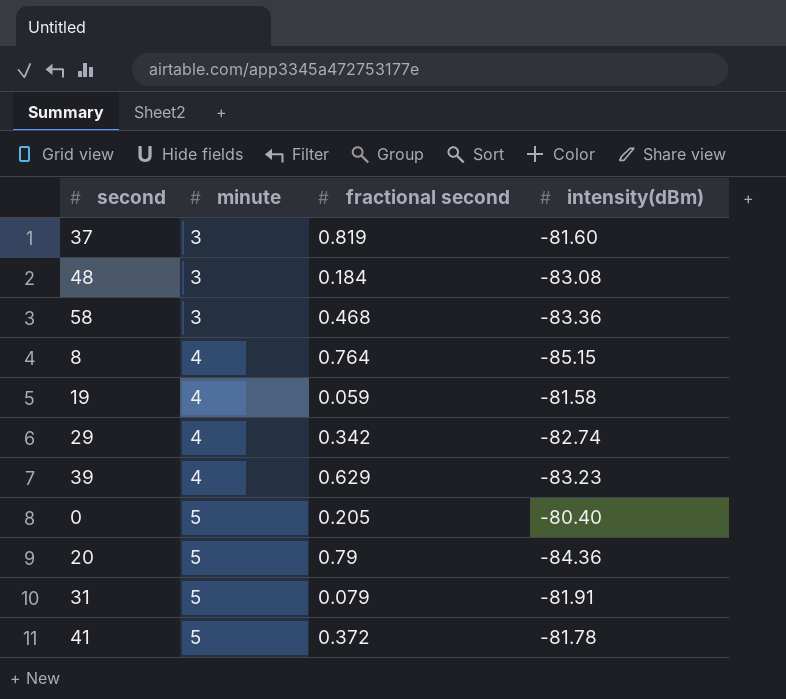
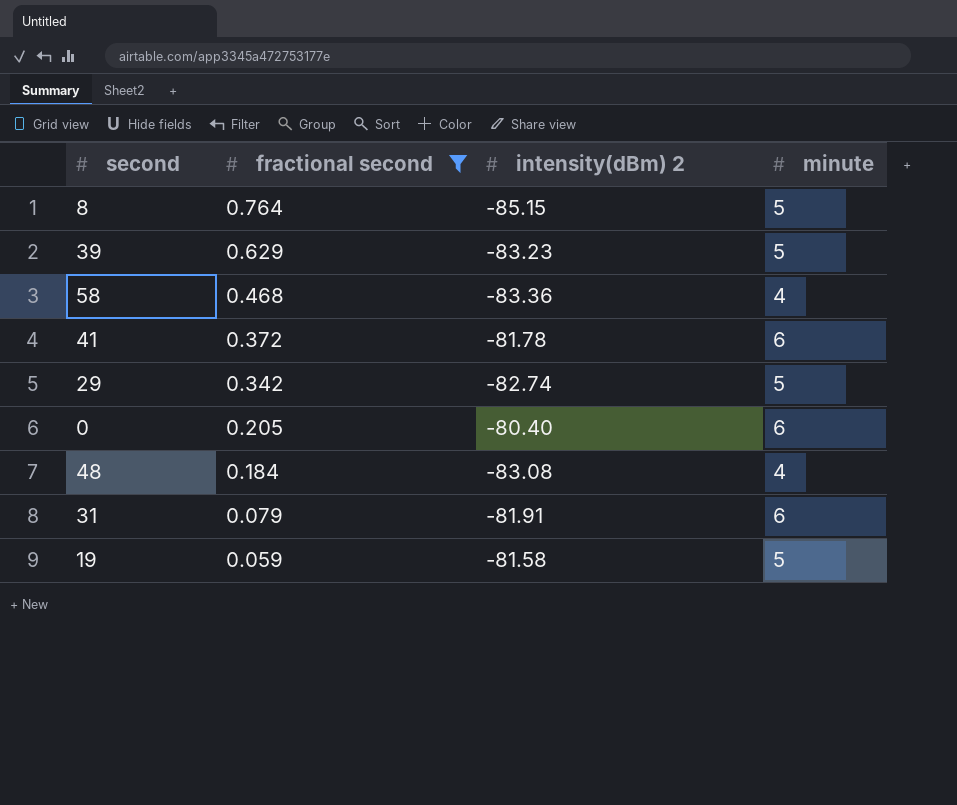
filter: none -> fractional second <= 0.764
row order: minute ascending -> fractional second descending
column name: intensity(dBm) -> intensity(dBm) 2
column minute | position: 2 -> 4
8 | minute: 4 -> 5
39 | minute: 4 -> 5
58 | minute: 3 -> 4
41 | minute: 5 -> 6
29 | minute: 4 -> 5
0 | minute: 5 -> 6
48 | minute: 3 -> 4
31 | minute: 5 -> 6
19 | minute: 4 -> 5

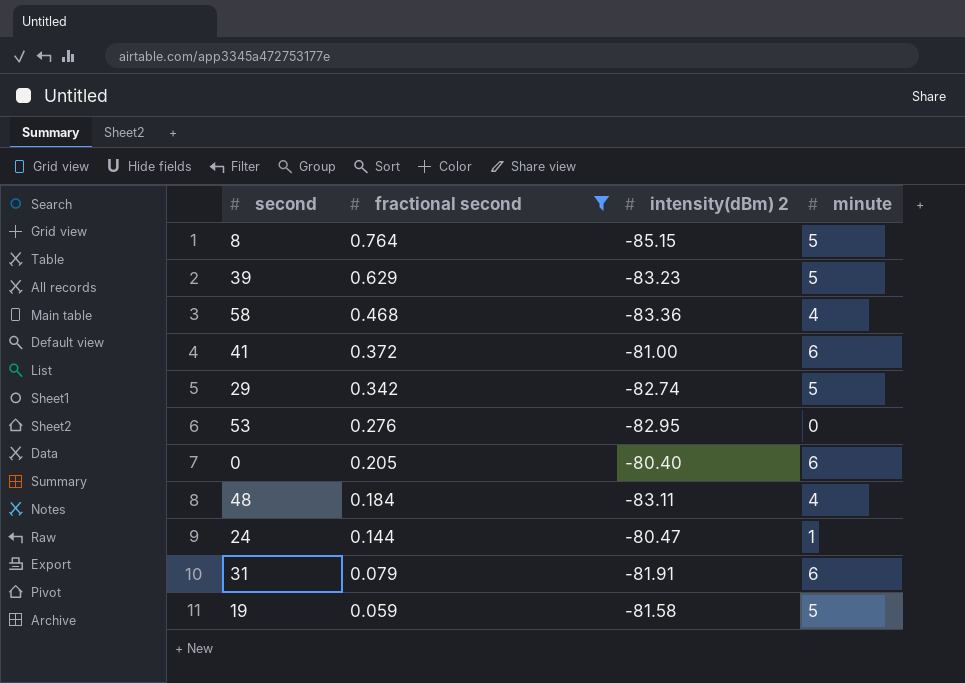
41 | intensity(dBm) 2: -81.78 -> -81.00
row 53: none -> 0.276 | -82.95 | 0
48 | intensity(dBm) 2: -83.08 -> -83.11
row 24: none -> 0.144 | -80.47 | 1

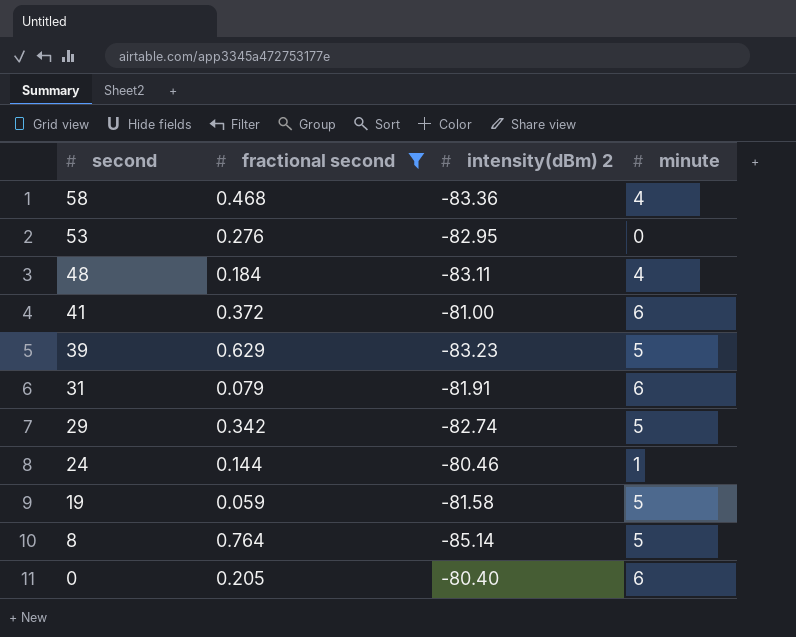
row order: fractional second descending -> second descending
24 | intensity(dBm) 2: -80.47 -> -80.46
8 | intensity(dBm) 2: -85.15 -> -85.14

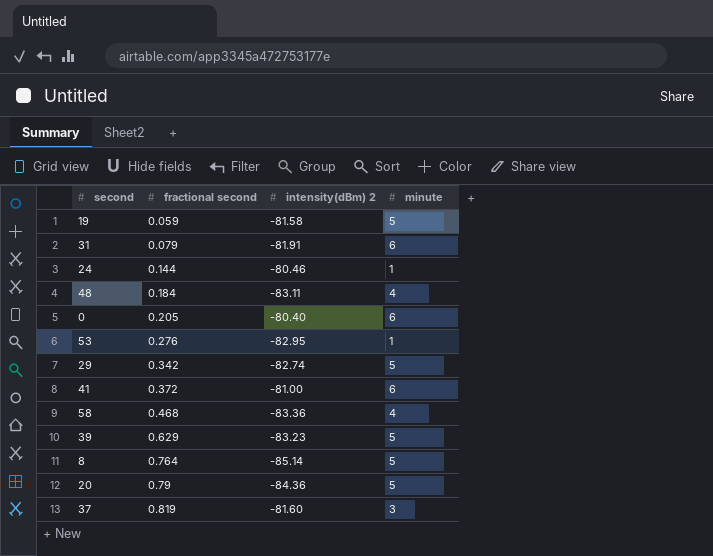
filter: fractional second <= 0.764 -> none
row order: second descending -> fractional second ascending
53 | minute: 0 -> 1

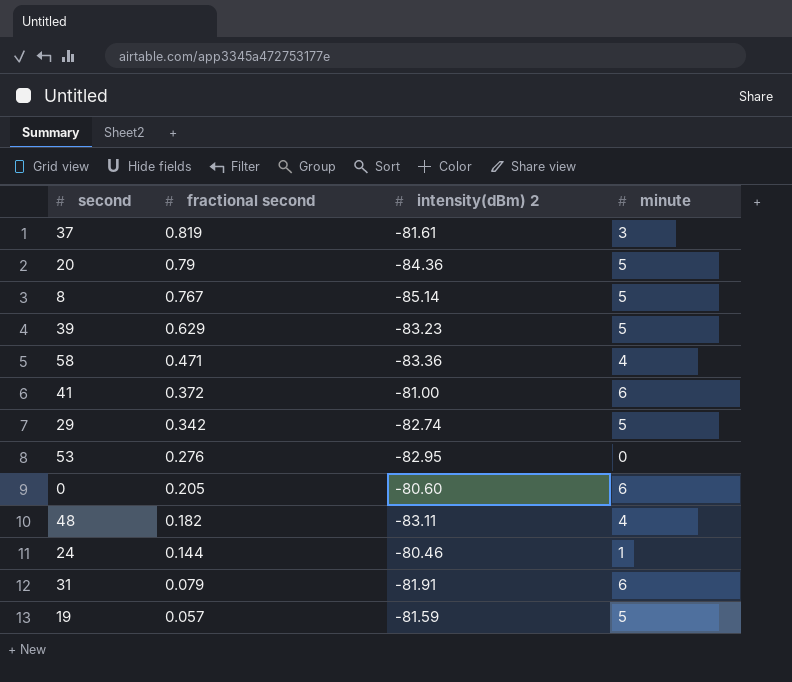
row order: fractional second ascending -> fractional second descending
37 | intensity(dBm) 2: -81.60 -> -81.61
8 | fractional second: 0.764 -> 0.767
58 | fractional second: 0.468 -> 0.471
53 | minute: 1 -> 0
0 | intensity(dBm) 2: -80.40 -> -80.60
48 | fractional second: 0.184 -> 0.182
19 | fractional second: 0.059 -> 0.057
19 | intensity(dBm) 2: -81.58 -> -81.59

